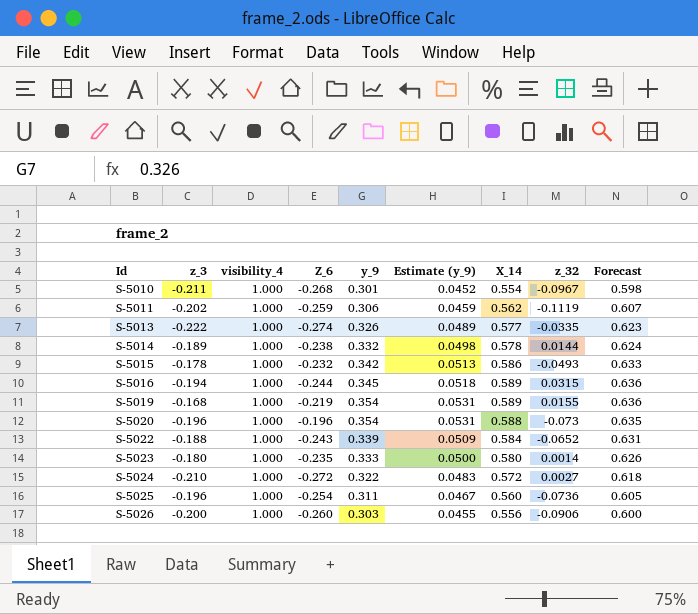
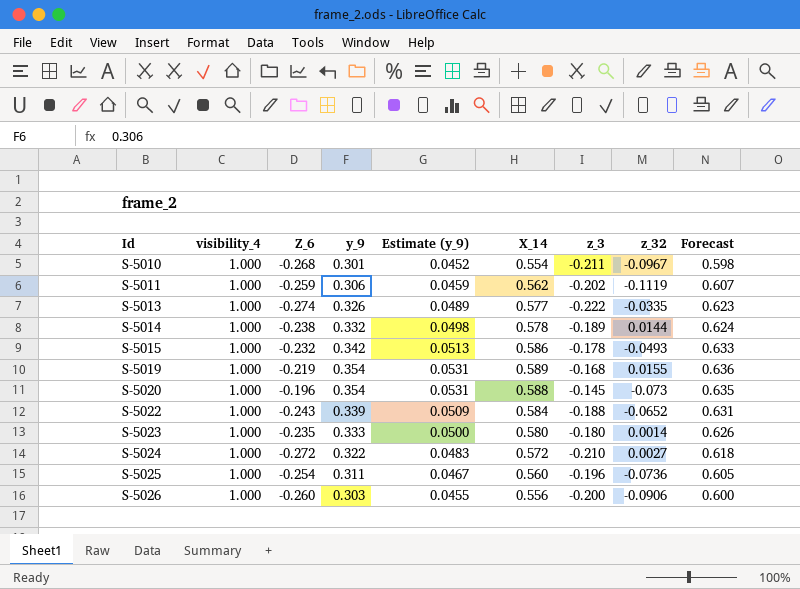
column z_3 | position: 2 -> 7
row S-5016: -0.194 | 1.000 | -0.244 | 0.345 | 0.0518 | 0.589 | 0.0315 | 0.636 -> none
S-5020 | z_3: -0.196 -> -0.145

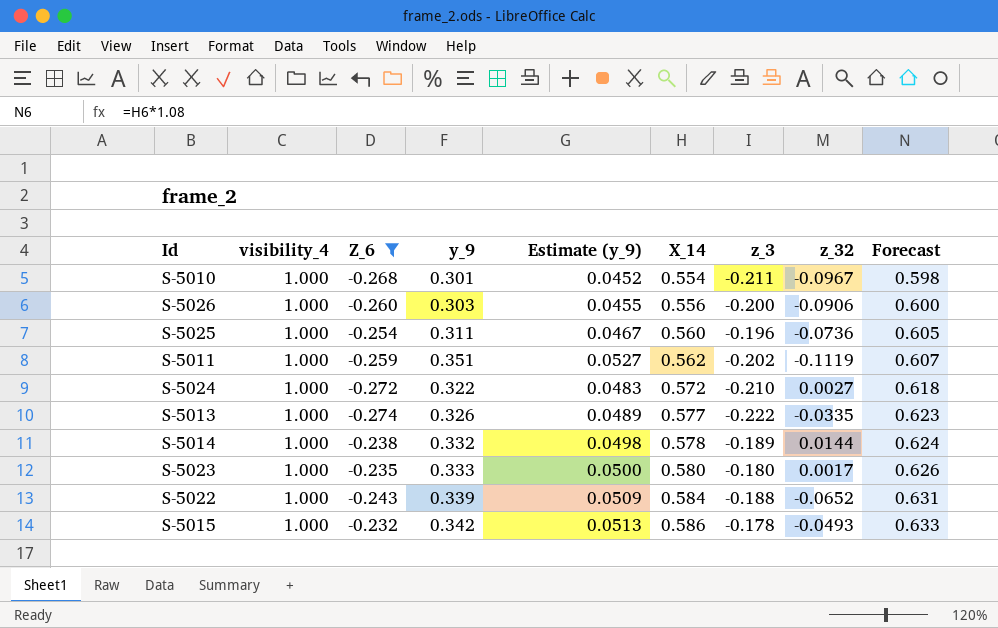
filter: none -> Z_6 <= -0.232
row order: Id ascending -> X_14 ascending
S-5011 | y_9: 0.306 -> 0.351
S-5011 | Estimate (y_9): 0.0459 -> 0.0527
S-5023 | z_32: 0.0014 -> 0.0017

